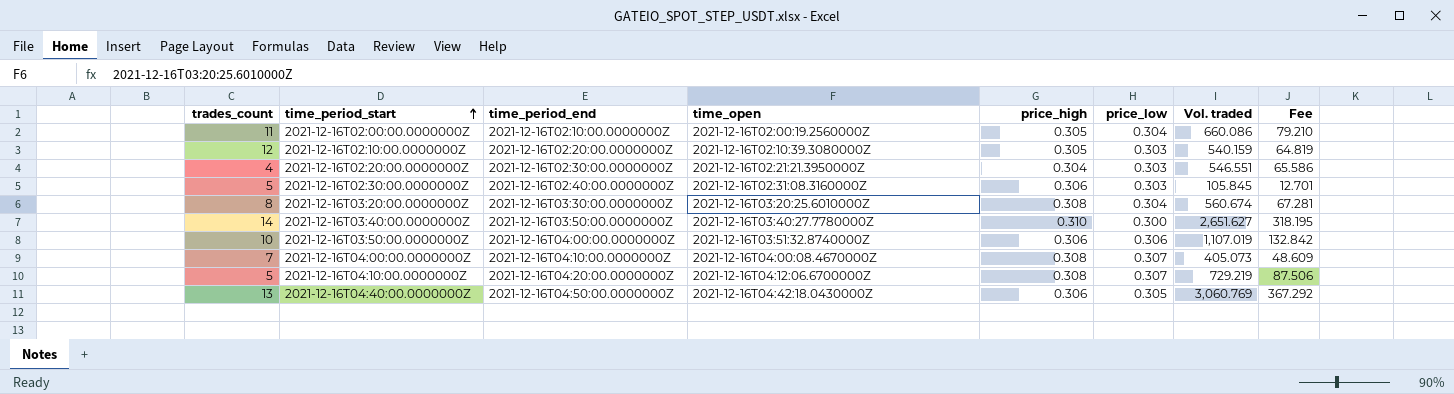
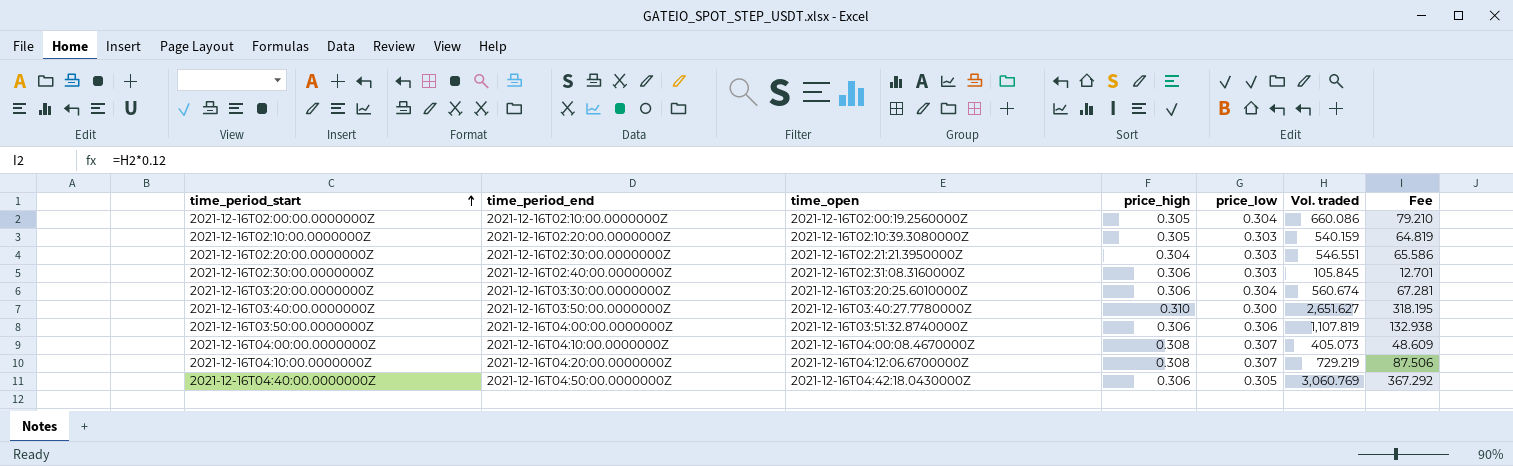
column trades_count | position: 1 -> none
2021-12-16T03:20:00.0000000Z | price_high: 0.308 -> 0.306
2021-12-16T03:50:00.0000000Z | Vol. traded: 1,107.019 -> 1,107.819
2021-12-16T03:50:00.0000000Z | Fee: 132.842 -> 132.938

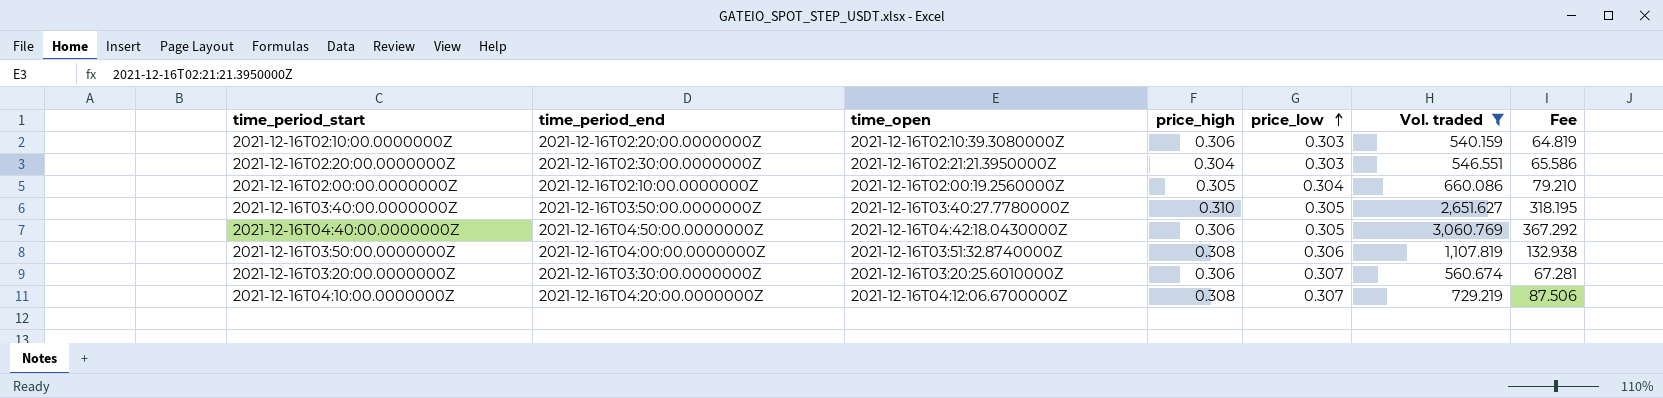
filter: none -> Vol. traded >= 540.159
row order: time_period_start ascending -> price_low ascending
2021-12-16T02:10:00.0000000Z | price_high: 0.305 -> 0.306
2021-12-16T03:40:00.0000000Z | price_low: 0.300 -> 0.305
2021-12-16T03:50:00.0000000Z | price_high: 0.306 -> 0.308
2021-12-16T03:20:00.0000000Z | price_low: 0.304 -> 0.307

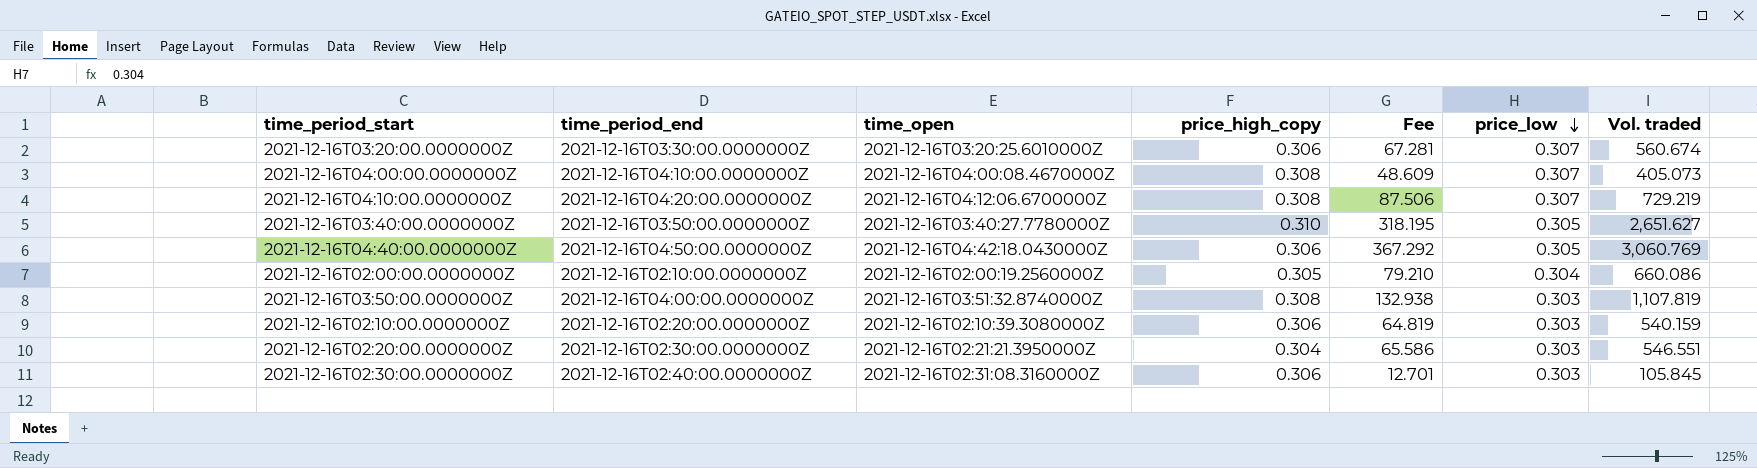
filter: Vol. traded >= 540.159 -> none
row order: price_low ascending -> price_low descending
column name: price_high -> price_high_copy
column Fee | position: 7 -> 5
2021-12-16T03:50:00.0000000Z | price_low: 0.306 -> 0.303

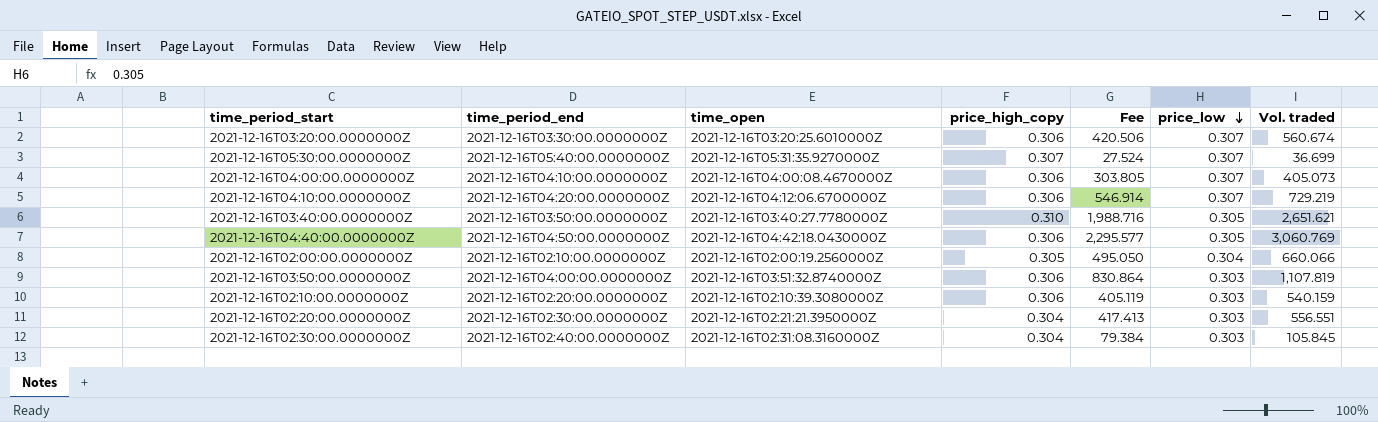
column Fee | formula: [Vol. traded] * 0.12 -> [Vol. traded] * 0.75
row 2021-12-16T05:30:00.0000000Z: none -> 2021-12-16T05:40:00.0000000Z | 2021-12-16T05:31:35.9270000Z | 0.307 | 27.524 | 0.307 | 36.699
2021-12-16T04:00:00.0000000Z | price_high_copy: 0.308 -> 0.306
2021-12-16T04:10:00.0000000Z | price_high_copy: 0.308 -> 0.306
2021-12-16T03:40:00.0000000Z | Vol. traded: 2,651.627 -> 2,651.621
2021-12-16T02:00:00.0000000Z | Vol. traded: 660.086 -> 660.066
2021-12-16T03:50:00.0000000Z | price_high_copy: 0.308 -> 0.306
2021-12-16T02:20:00.0000000Z | Vol. traded: 546.551 -> 556.551
2021-12-16T02:30:00.0000000Z | price_high_copy: 0.306 -> 0.304

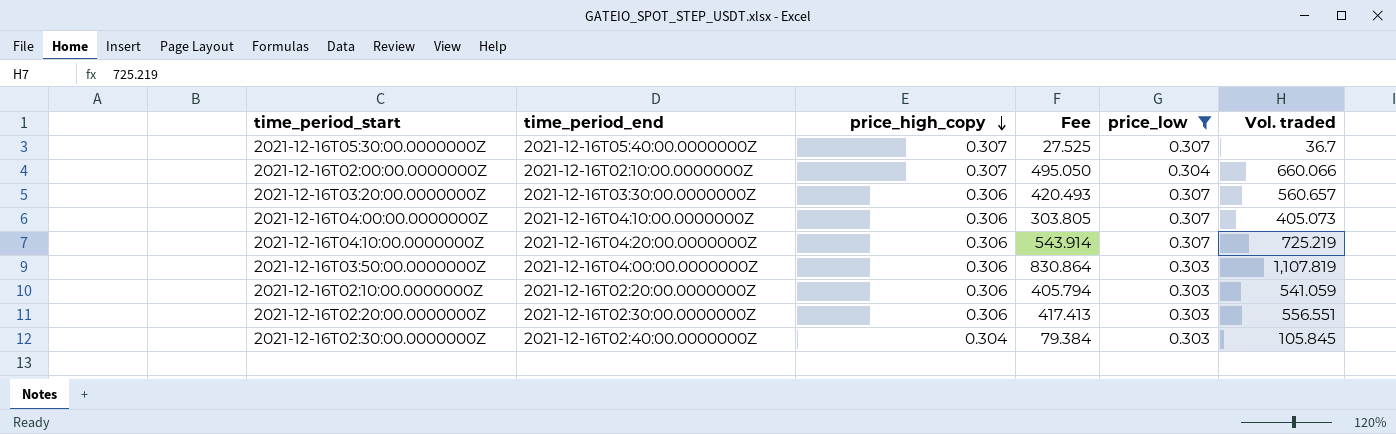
filter: none -> price_low != 0.305
row order: price_low descending -> price_high_copy descending
column time_open | position: 3 -> none
2021-12-16T05:30:00.0000000Z | Fee: 27.524 -> 27.525
2021-12-16T05:30:00.0000000Z | Vol. traded: 36.699 -> 36.7
2021-12-16T02:00:00.0000000Z | price_high_copy: 0.305 -> 0.307
2021-12-16T03:20:00.0000000Z | Fee: 420.506 -> 420.493
2021-12-16T03:20:00.0000000Z | Vol. traded: 560.674 -> 560.657
2021-12-16T04:10:00.0000000Z | Fee: 546.914 -> 543.914
2021-12-16T04:10:00.0000000Z | Vol. traded: 729.219 -> 725.219
2021-12-16T02:10:00.0000000Z | Fee: 405.119 -> 405.794
2021-12-16T02:10:00.0000000Z | Vol. traded: 540.159 -> 541.059
2021-12-16T02:20:00.0000000Z | price_high_copy: 0.304 -> 0.306

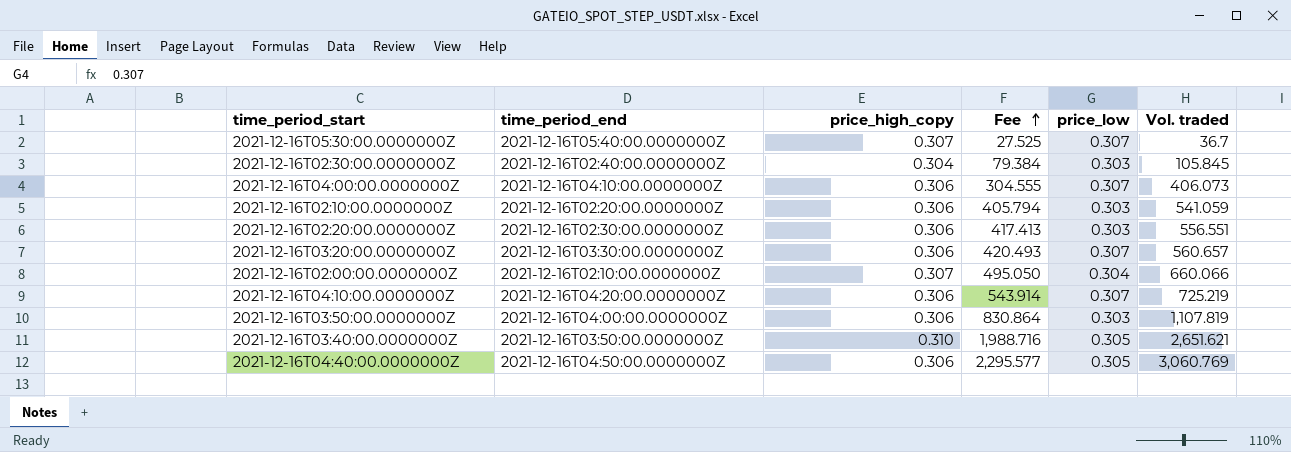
filter: price_low != 0.305 -> none
row order: price_high_copy descending -> Fee ascending
2021-12-16T04:00:00.0000000Z | Fee: 303.805 -> 304.555
2021-12-16T04:00:00.0000000Z | Vol. traded: 405.073 -> 406.073

